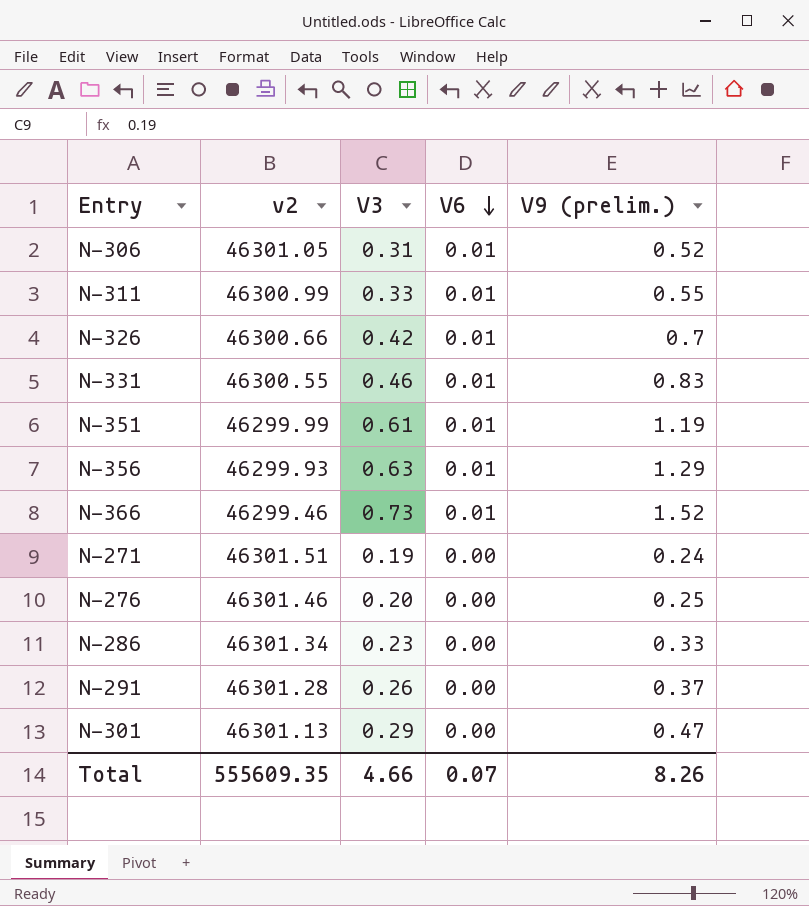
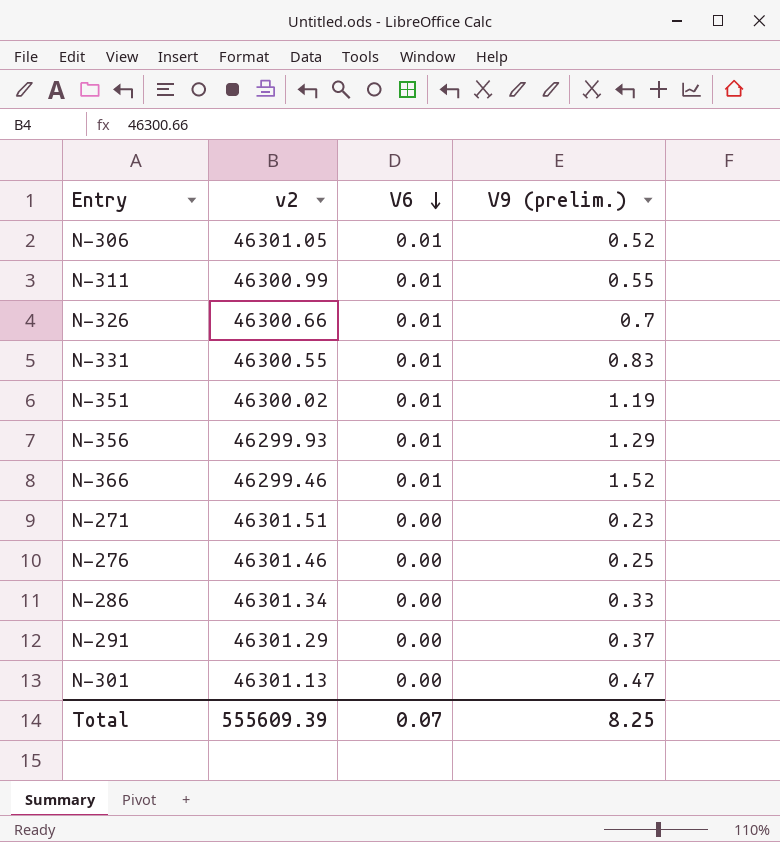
column V3 | position: 3 -> none
N-351 | v2: 46299.99 -> 46300.02
N-271 | V9 (prelim.): 0.24 -> 0.23
N-291 | v2: 46301.28 -> 46301.29
Total | v2: 555609.35 -> 555609.39
Total | V9 (prelim.): 8.26 -> 8.25

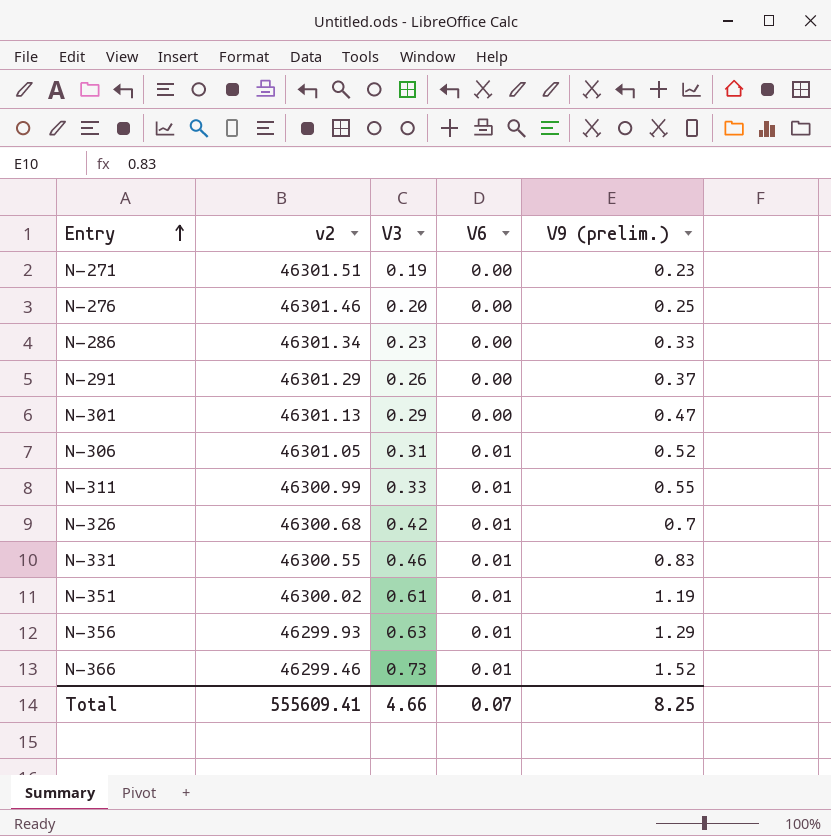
row order: V6 descending -> Entry ascending
column V3 | position: none -> 3
N-326 | v2: 46300.66 -> 46300.68
Total | v2: 555609.39 -> 555609.41

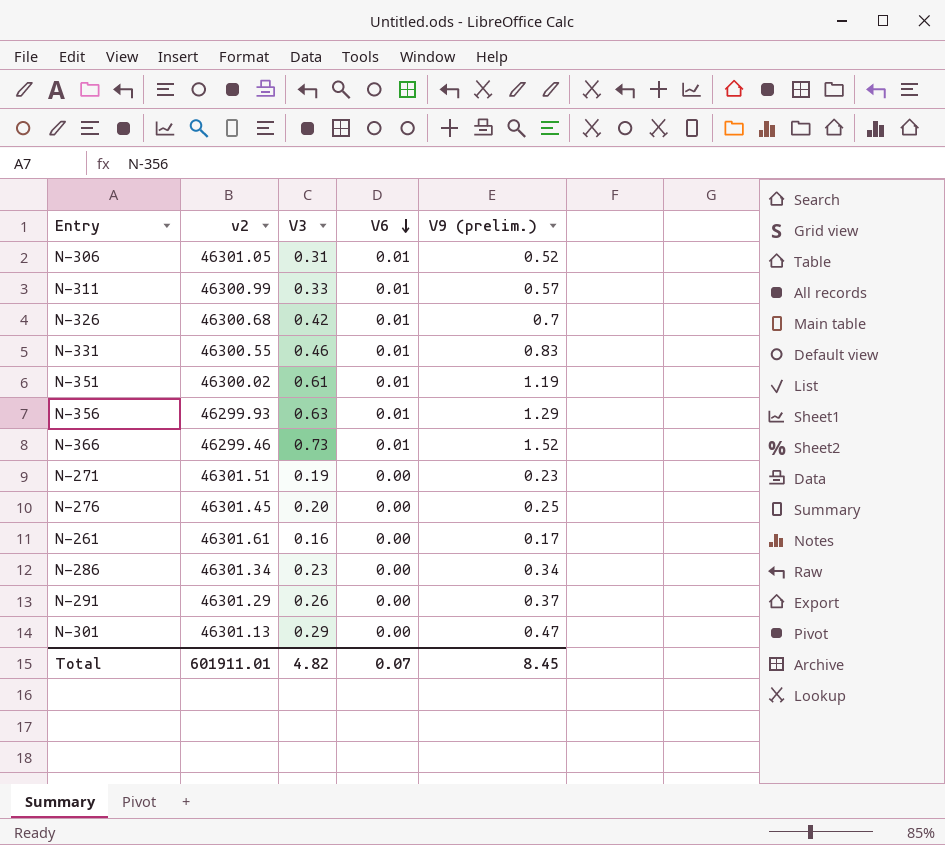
row order: Entry ascending -> V6 descending
N-311 | V9 (prelim.): 0.55 -> 0.57
N-276 | v2: 46301.46 -> 46301.45
row N-261: none -> 46301.61 | 0.16 | 0.00 | 0.17
N-286 | V9 (prelim.): 0.33 -> 0.34
Total | v2: 555609.41 -> 601911.01
Total | V3: 4.66 -> 4.82
Total | V9 (prelim.): 8.25 -> 8.45

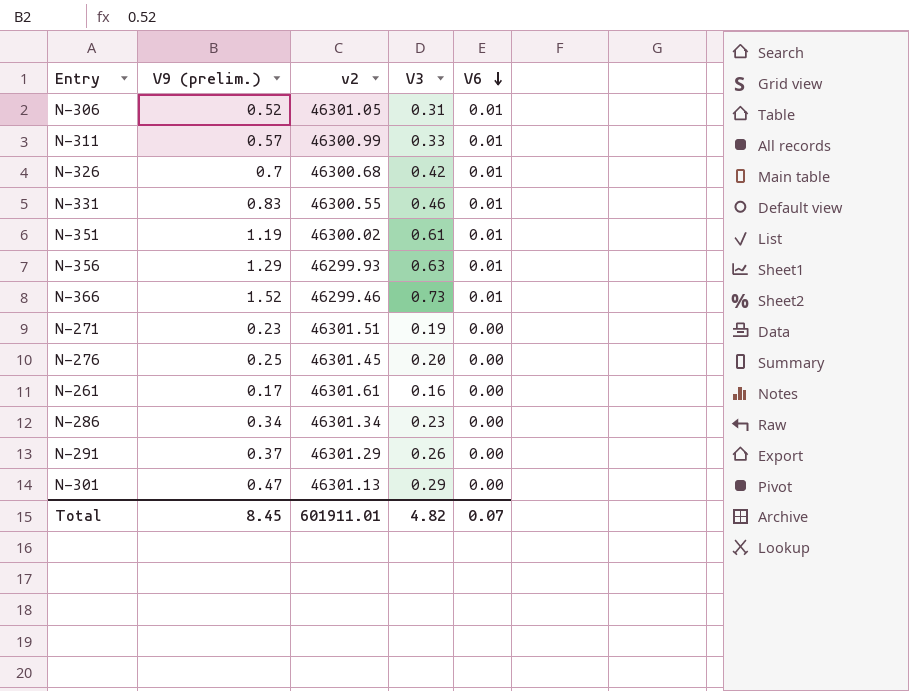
column V9 (prelim.) | position: 5 -> 2

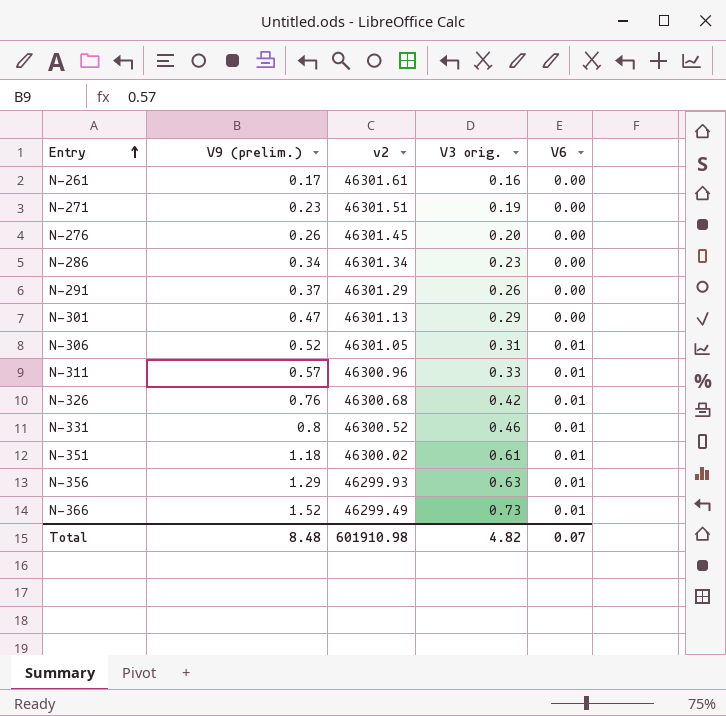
row order: V6 descending -> Entry ascending
column name: V3 -> V3 orig.
N-276 | V9 (prelim.): 0.25 -> 0.26
N-311 | v2: 46300.99 -> 46300.96
N-326 | V9 (prelim.): 0.7 -> 0.76
N-331 | V9 (prelim.): 0.83 -> 0.8
N-331 | v2: 46300.55 -> 46300.52
N-351 | V9 (prelim.): 1.19 -> 1.18
N-366 | v2: 46299.46 -> 46299.49
Total | V9 (prelim.): 8.45 -> 8.48
Total | v2: 601911.01 -> 601910.98

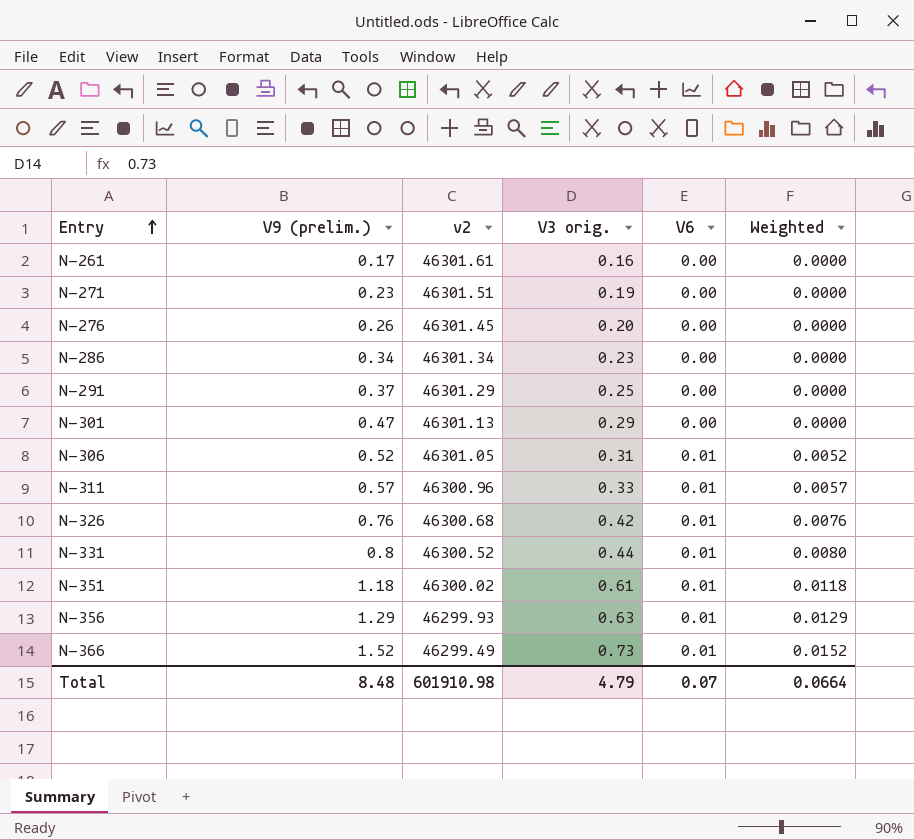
column Weighted | formula: none -> [V9 (prelim.)] * [V6]
N-291 | V3 orig.: 0.26 -> 0.25
N-331 | V3 orig.: 0.46 -> 0.44
Total | V3 orig.: 4.82 -> 4.79

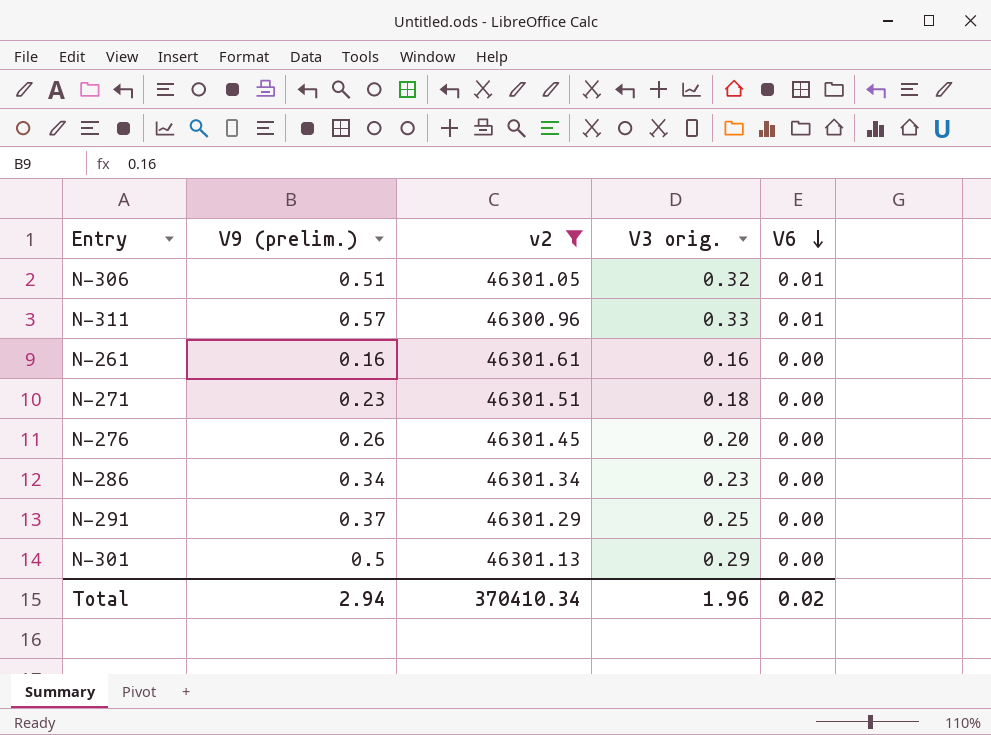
filter: none -> v2 >= 46300.96
row order: Entry ascending -> V6 descending
column Weighted | formula: [V9 (prelim.)] * [V6] -> none
N-306 | V9 (prelim.): 0.52 -> 0.51
N-306 | V3 orig.: 0.31 -> 0.32
N-261 | V9 (prelim.): 0.17 -> 0.16
N-271 | V3 orig.: 0.19 -> 0.18
N-301 | V9 (prelim.): 0.47 -> 0.5
Total | V9 (prelim.): 8.48 -> 2.94
Total | v2: 601910.98 -> 370410.34
Total | V3 orig.: 4.79 -> 1.96
Total | V6: 0.07 -> 0.02

